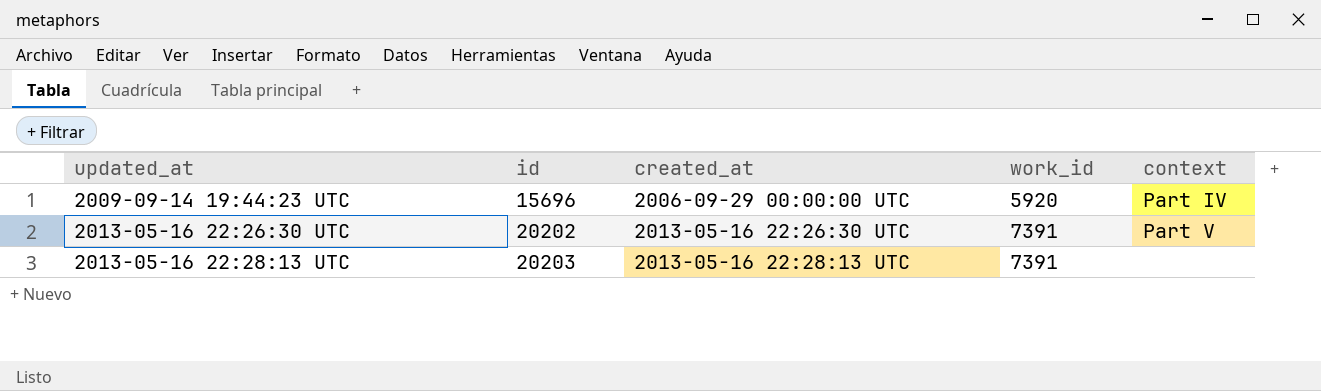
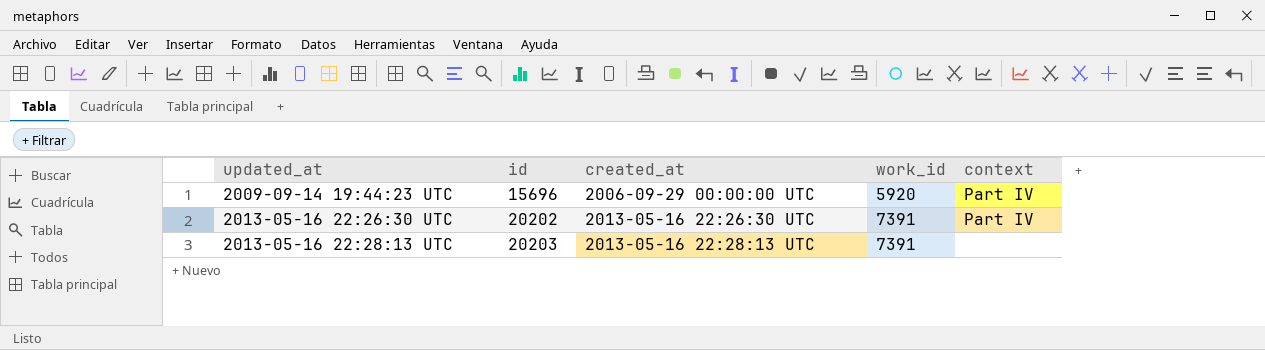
2013-05-16 22:26:30 UTC | context: Part V -> Part IV

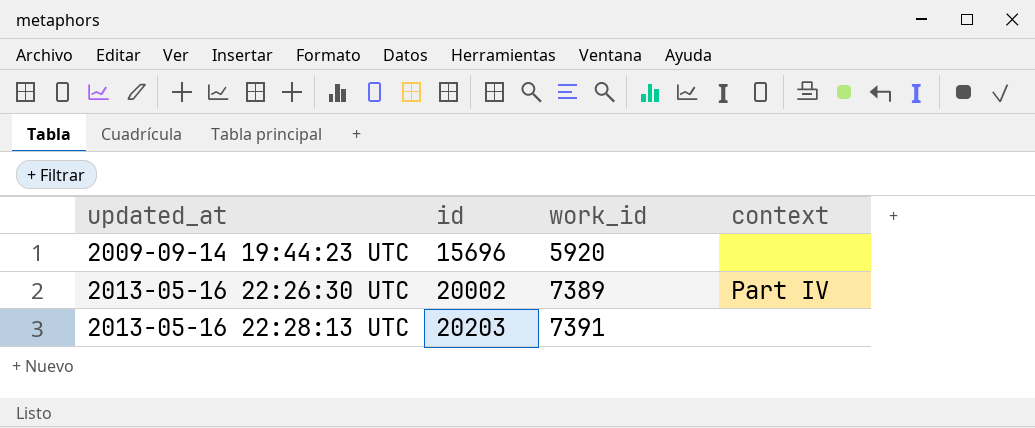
column created_at | position: 3 -> none
2009-09-14 19:44:23 UTC | context: Part IV -> none
2013-05-16 22:26:30 UTC | id: 20202 -> 20002
2013-05-16 22:26:30 UTC | work_id: 7391 -> 7389

